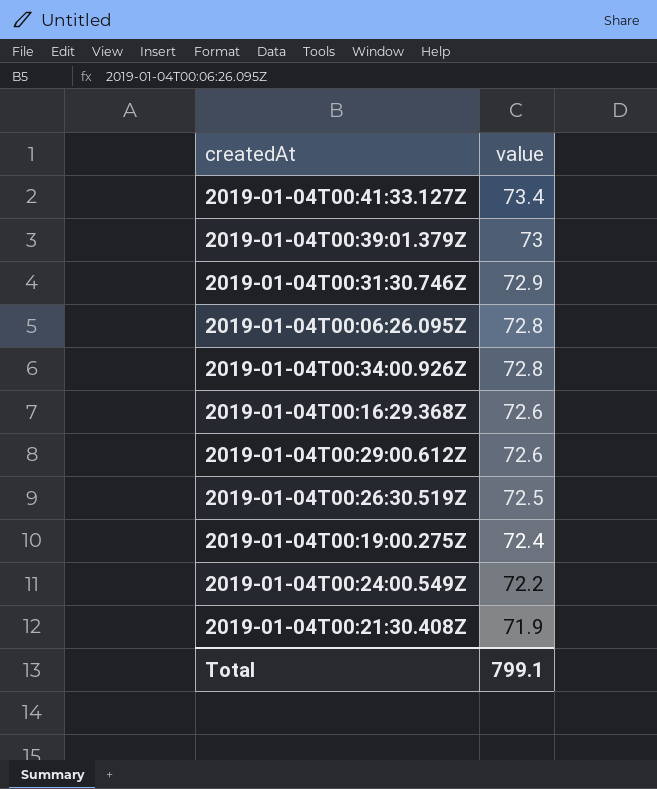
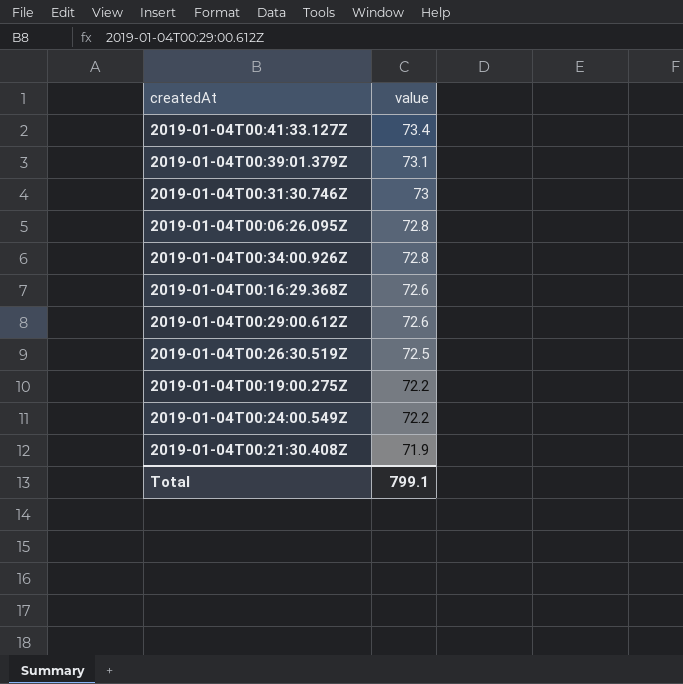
2019-01-04T00:39:01.379Z | value: 73 -> 73.1
2019-01-04T00:31:30.746Z | value: 72.9 -> 73
2019-01-04T00:19:00.275Z | value: 72.4 -> 72.2

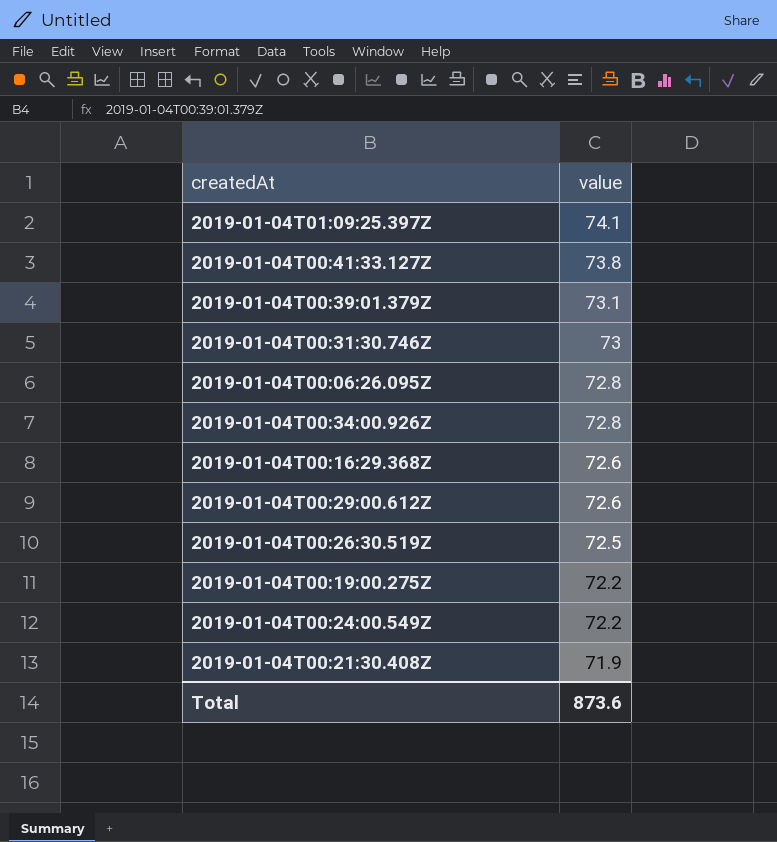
row 2019-01-04T01:09:25.397Z: none -> 74.1
2019-01-04T00:41:33.127Z | value: 73.4 -> 73.8
Total | value: 799.1 -> 873.6

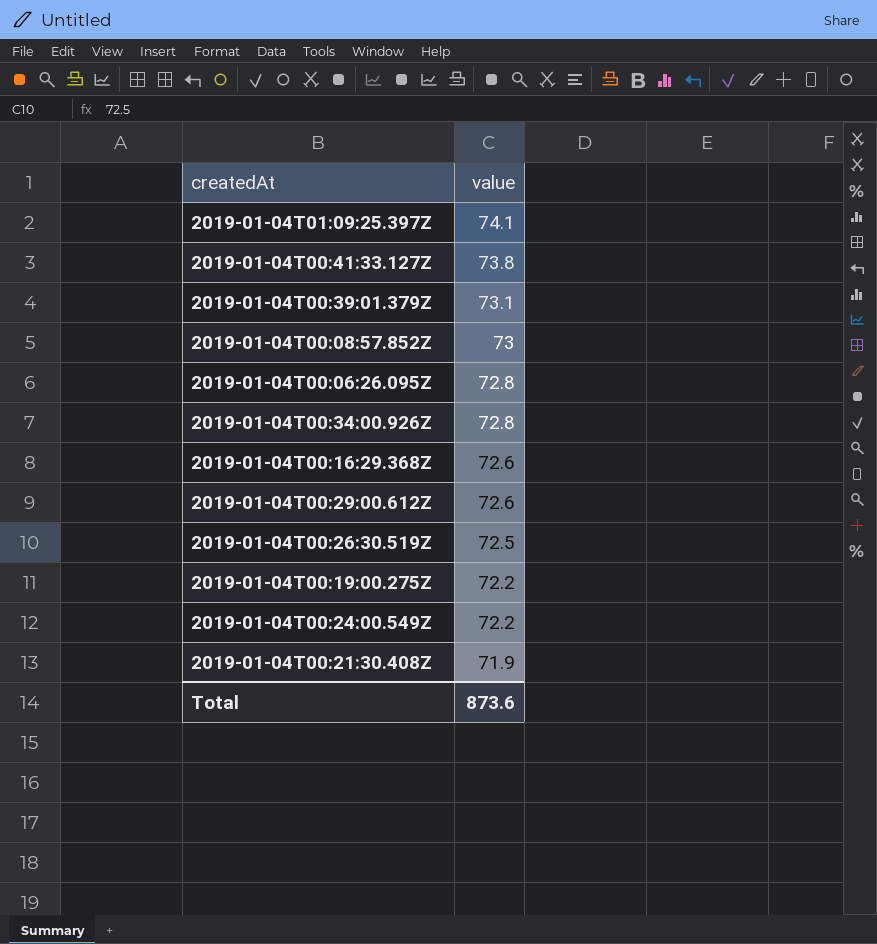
row 2019-01-04T00:31:30.746Z: 73 -> none
row 2019-01-04T00:08:57.852Z: none -> 73

